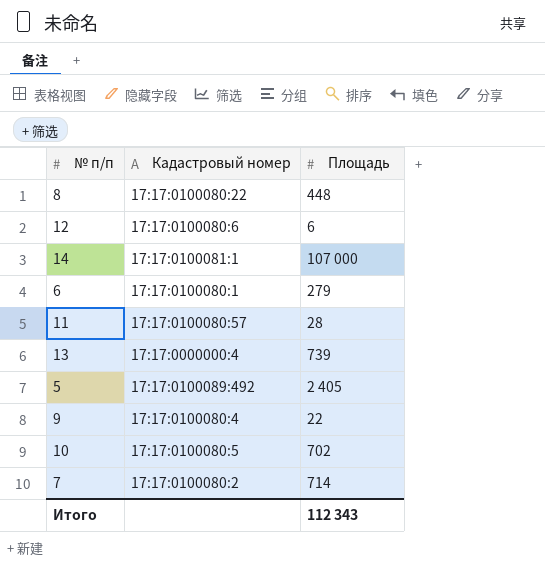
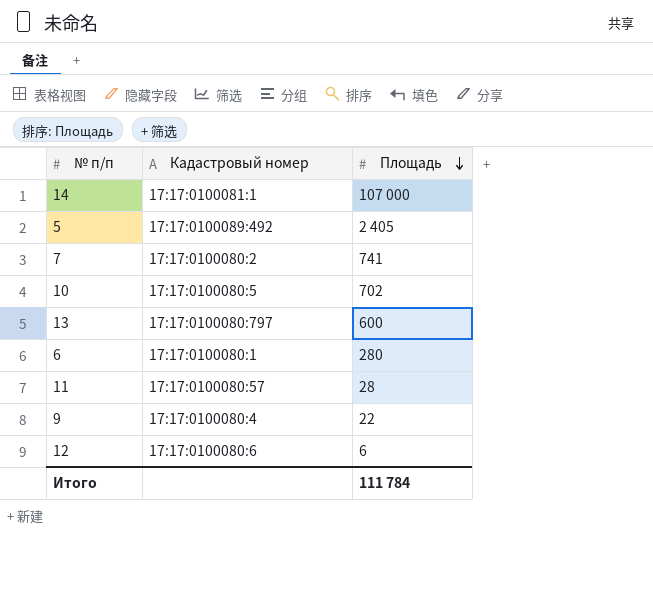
row order: none -> Площадь descending
row 8: 17:17:0100080:22 | 448 -> none
7 | Площадь: 714 -> 741
13 | Кадастровый номер: 17:17:0000000:4 -> 17:17:0100080:797
13 | Площадь: 739 -> 600
6 | Площадь: 279 -> 280
Итого | Площадь: 112 343 -> 111 784

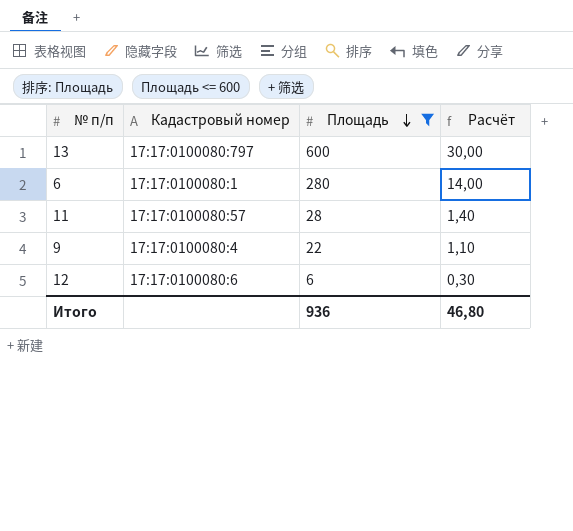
filter: none -> Площадь <= 600
column Расчёт | formula: none -> [Площадь] * 0,05
Итого | Площадь: 111 784 -> 936

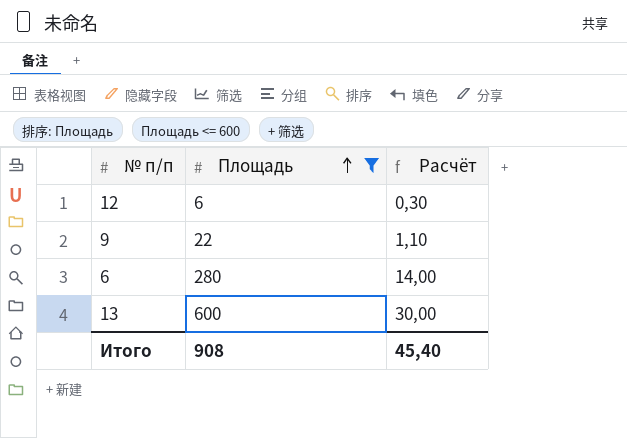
row order: Площадь descending -> Площадь ascending
column Кадастровый номер | position: 2 -> none
row 11: 17:17:0100080:57 | 28 | 1,40 -> none
Итого | Площадь: 936 -> 908
Итого | Расчёт: 46,80 -> 45,40

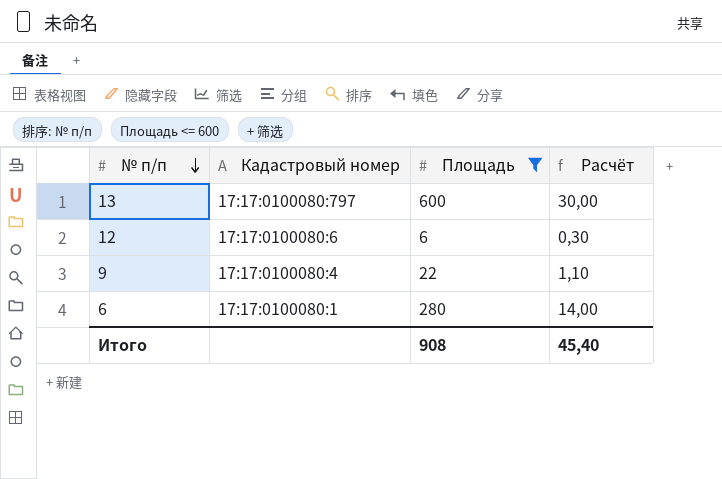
row order: Площадь ascending -> № п/п descending
column Кадастровый номер | position: none -> 2

